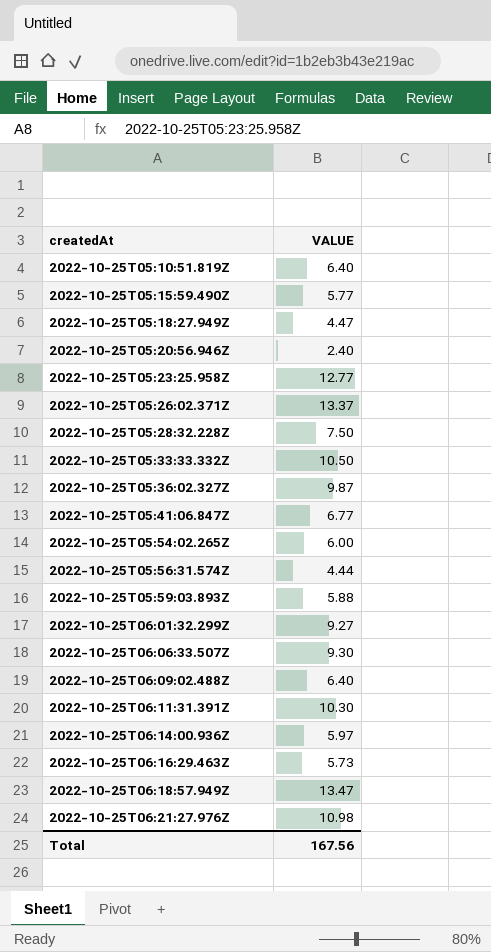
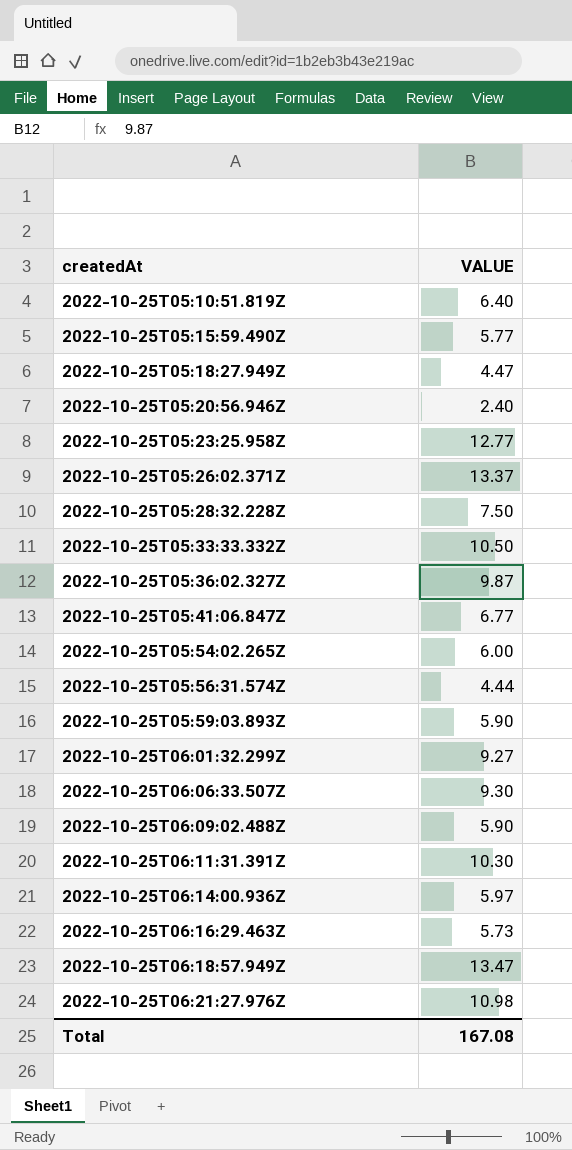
2022-10-25T05:59:03.893Z | VALUE: 5.88 -> 5.90
2022-10-25T06:09:02.488Z | VALUE: 6.40 -> 5.90
Total | VALUE: 167.56 -> 167.08

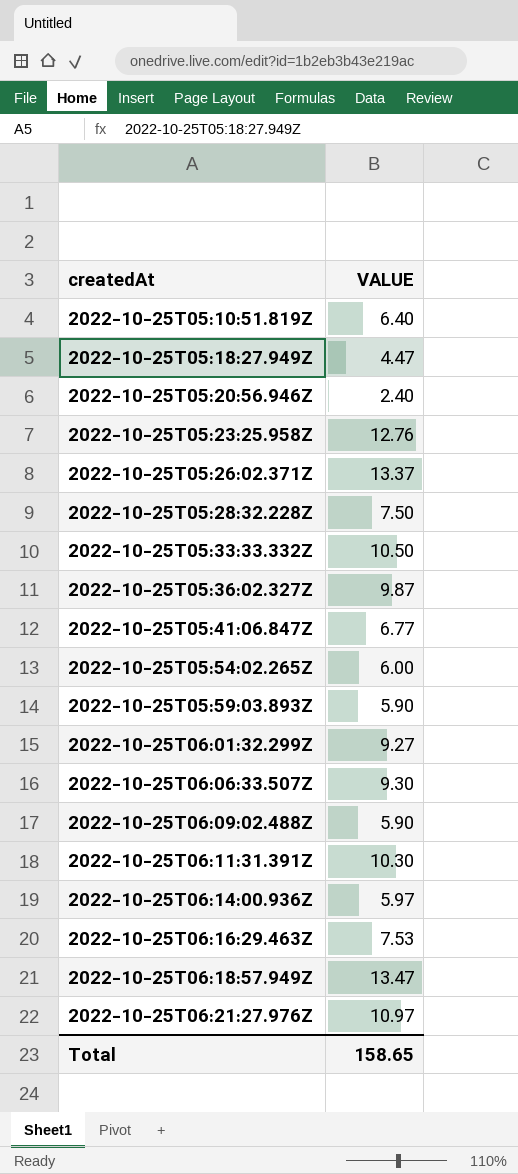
row 2022-10-25T05:15:59.490Z: 5.77 -> none
row 2022-10-25T05:56:31.574Z: 4.44 -> none
2022-10-25T05:23:25.958Z | VALUE: 12.77 -> 12.76
2022-10-25T06:16:29.463Z | VALUE: 5.73 -> 7.53
2022-10-25T06:21:27.976Z | VALUE: 10.98 -> 10.97
Total | VALUE: 167.08 -> 158.65

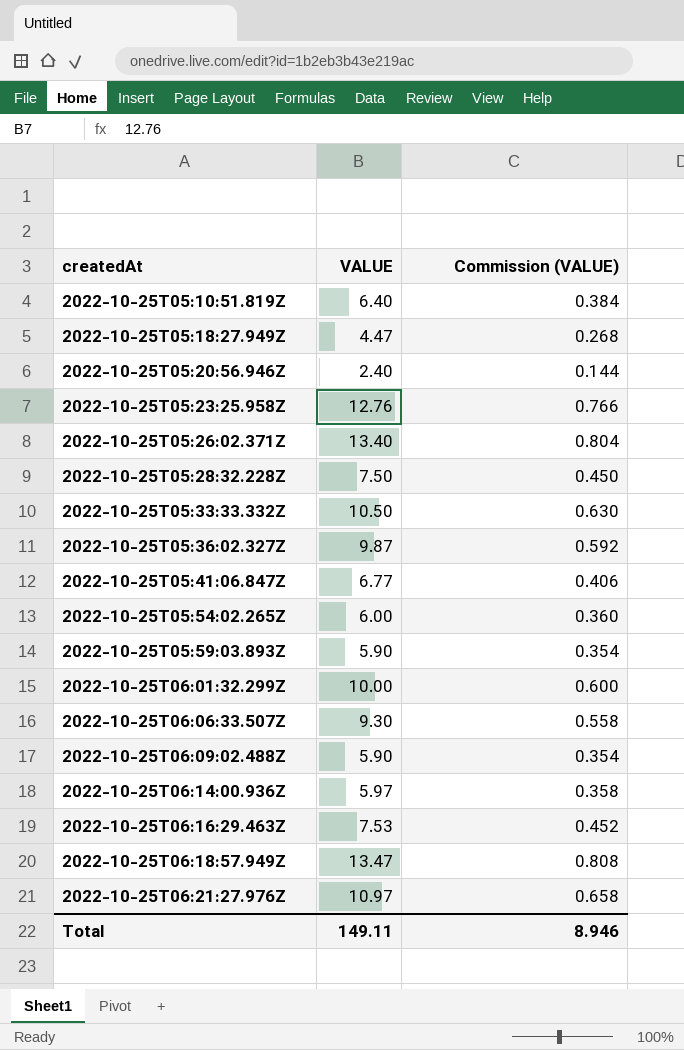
column Commission (VALUE) | formula: none -> [VALUE] * 0.06
row 2022-10-25T06:11:31.391Z: 10.30 -> none
2022-10-25T05:26:02.371Z | VALUE: 13.37 -> 13.40
2022-10-25T06:01:32.299Z | VALUE: 9.27 -> 10.00
Total | VALUE: 158.65 -> 149.11

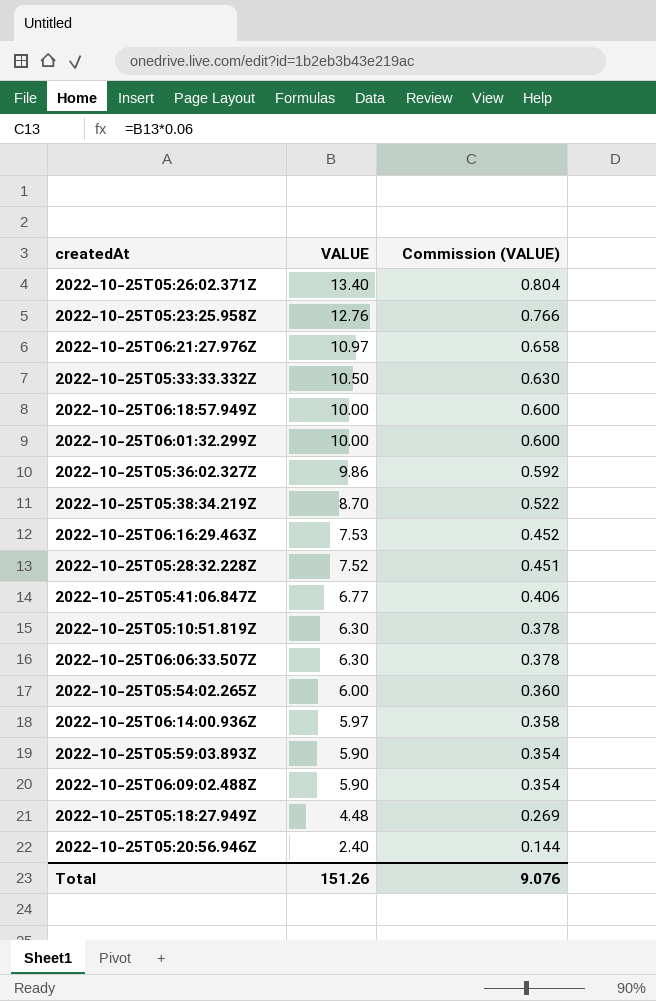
row order: createdAt ascending -> VALUE descending
2022-10-25T06:18:57.949Z | VALUE: 13.47 -> 10.00
2022-10-25T06:18:57.949Z | Commission (VALUE): 0.808 -> 0.600
2022-10-25T05:36:02.327Z | VALUE: 9.87 -> 9.86
row 2022-10-25T05:38:34.219Z: none -> 8.70 | 0.522
2022-10-25T05:28:32.228Z | VALUE: 7.50 -> 7.52
2022-10-25T05:28:32.228Z | Commission (VALUE): 0.450 -> 0.451
2022-10-25T05:10:51.819Z | VALUE: 6.40 -> 6.30
2022-10-25T05:10:51.819Z | Commission (VALUE): 0.384 -> 0.378
2022-10-25T06:06:33.507Z | VALUE: 9.30 -> 6.30
2022-10-25T06:06:33.507Z | Commission (VALUE): 0.558 -> 0.378
2022-10-25T05:18:27.949Z | VALUE: 4.47 -> 4.48
2022-10-25T05:18:27.949Z | Commission (VALUE): 0.268 -> 0.269
Total | VALUE: 149.11 -> 151.26
Total | Commission (VALUE): 8.946 -> 9.076

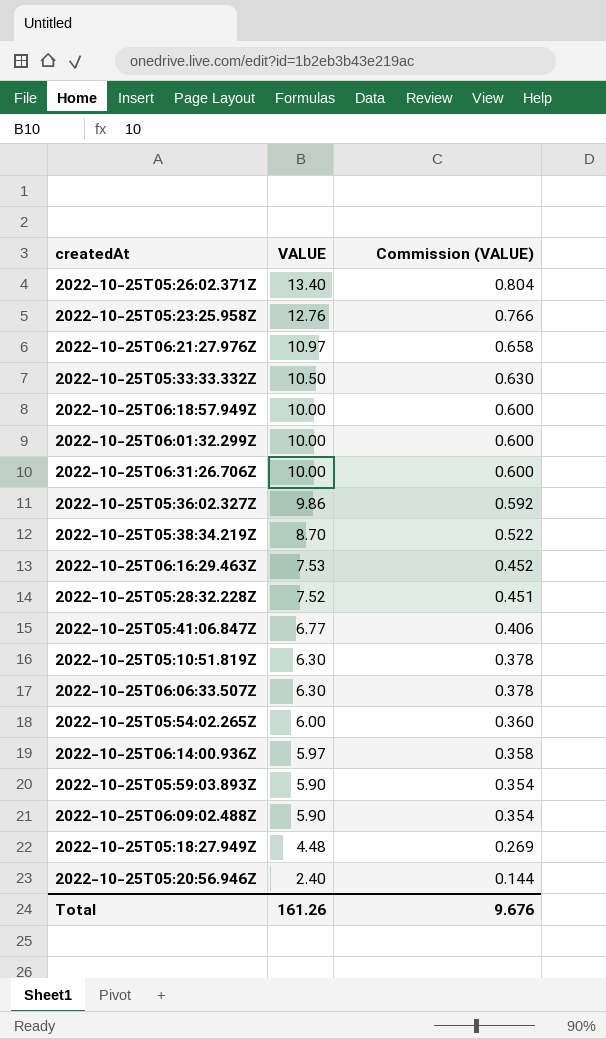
row 2022-10-25T06:31:26.706Z: none -> 10.00 | 0.600
Total | VALUE: 151.26 -> 161.26
Total | Commission (VALUE): 9.076 -> 9.676

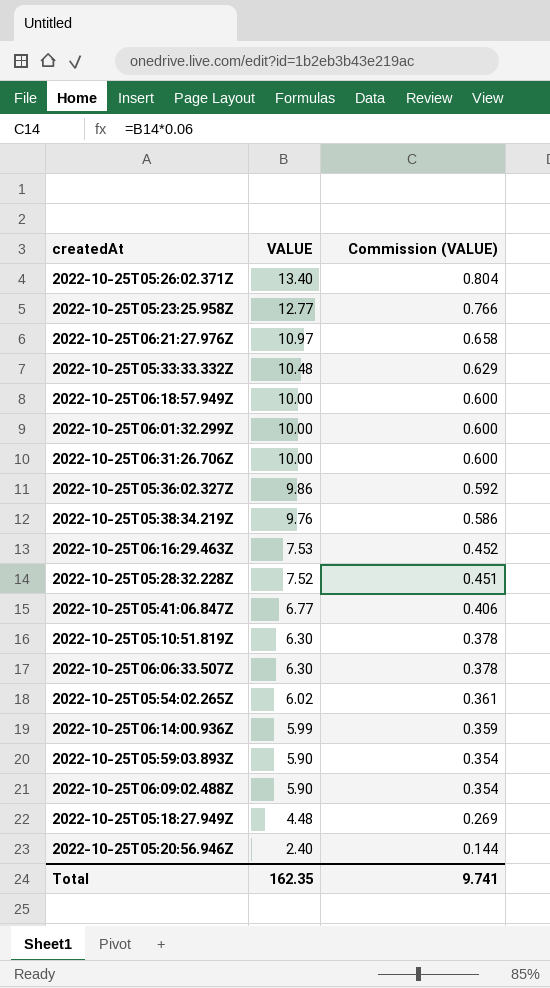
2022-10-25T05:23:25.958Z | VALUE: 12.76 -> 12.77
2022-10-25T05:33:33.332Z | VALUE: 10.50 -> 10.48
2022-10-25T05:33:33.332Z | Commission (VALUE): 0.630 -> 0.629
2022-10-25T05:38:34.219Z | VALUE: 8.70 -> 9.76
2022-10-25T05:38:34.219Z | Commission (VALUE): 0.522 -> 0.586
2022-10-25T05:54:02.265Z | VALUE: 6.00 -> 6.02
2022-10-25T05:54:02.265Z | Commission (VALUE): 0.360 -> 0.361
2022-10-25T06:14:00.936Z | VALUE: 5.97 -> 5.99
2022-10-25T06:14:00.936Z | Commission (VALUE): 0.358 -> 0.359
Total | VALUE: 161.26 -> 162.35
Total | Commission (VALUE): 9.676 -> 9.741

